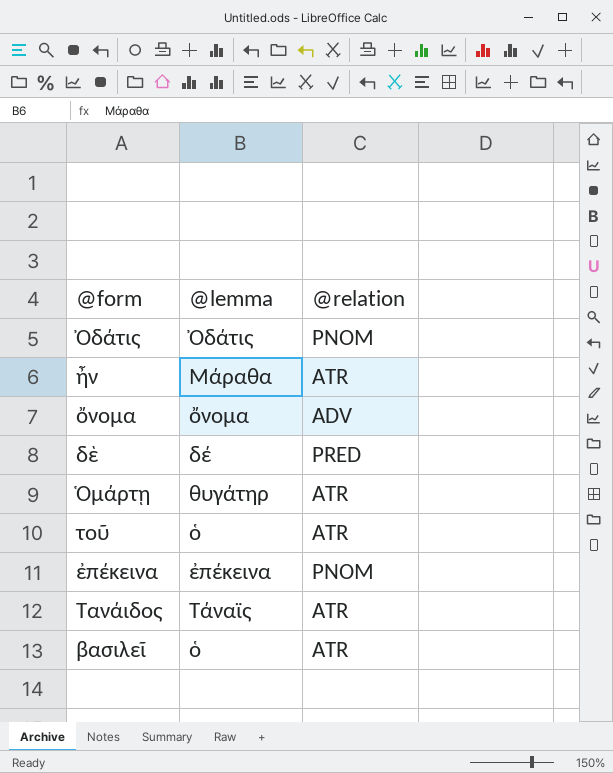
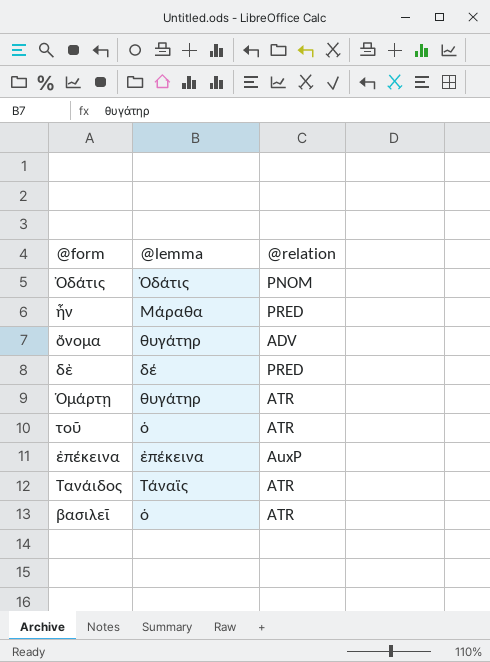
ἦν | @relation: ATR -> PRED
ὄνομα | @lemma: ὄνομα -> θυγάτηρ
ἐπέκεινα | @relation: PNOM -> AuxP

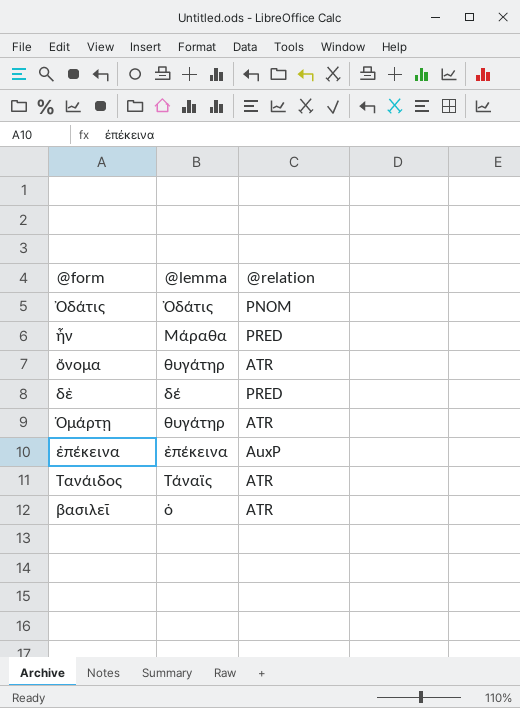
row τοῦ: ὁ | ATR -> none
ὄνομα | @relation: ADV -> ATR

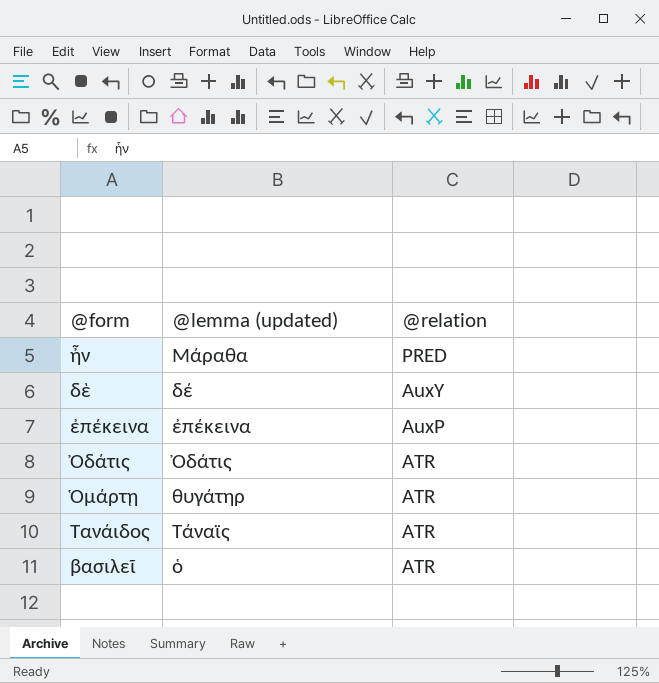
row order: none -> @relation descending
column name: @lemma -> @lemma (updated)
row ὄνομα: θυγάτηρ | ATR -> none
δὲ | @relation: PRED -> AuxY
Ὀδάτις | @relation: PNOM -> ATR

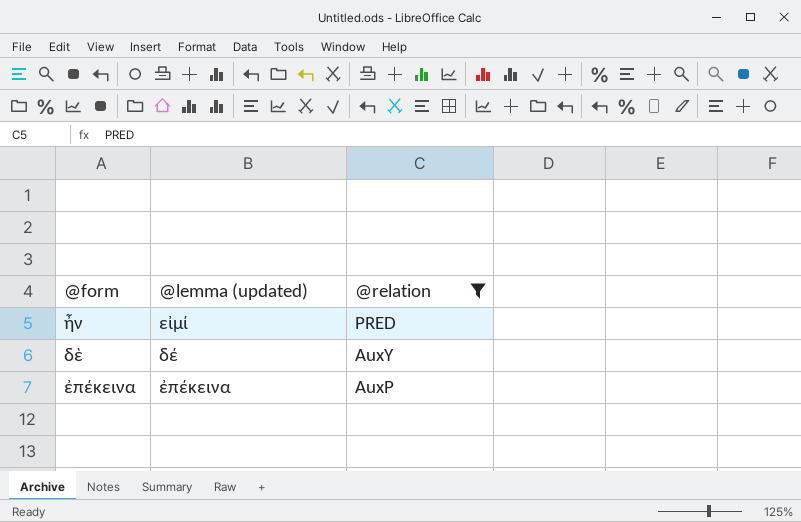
filter: none -> @relation != ATR
ἦν | @lemma (updated): Μάραθα -> εἰμί

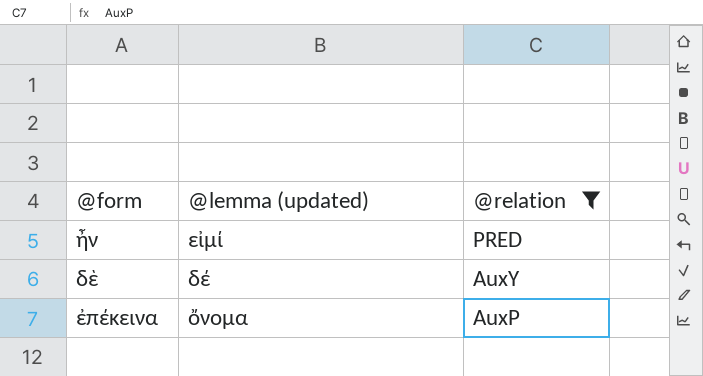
ἐπέκεινα | @lemma (updated): ἐπέκεινα -> ὄνομα

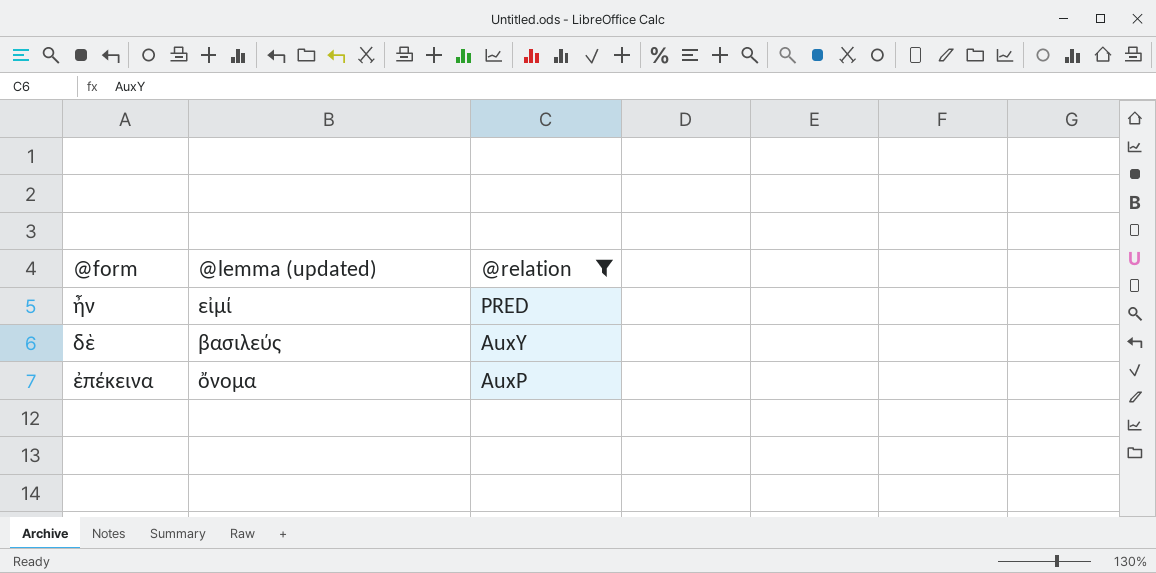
δὲ | @lemma (updated): δέ -> βασιλεύς

